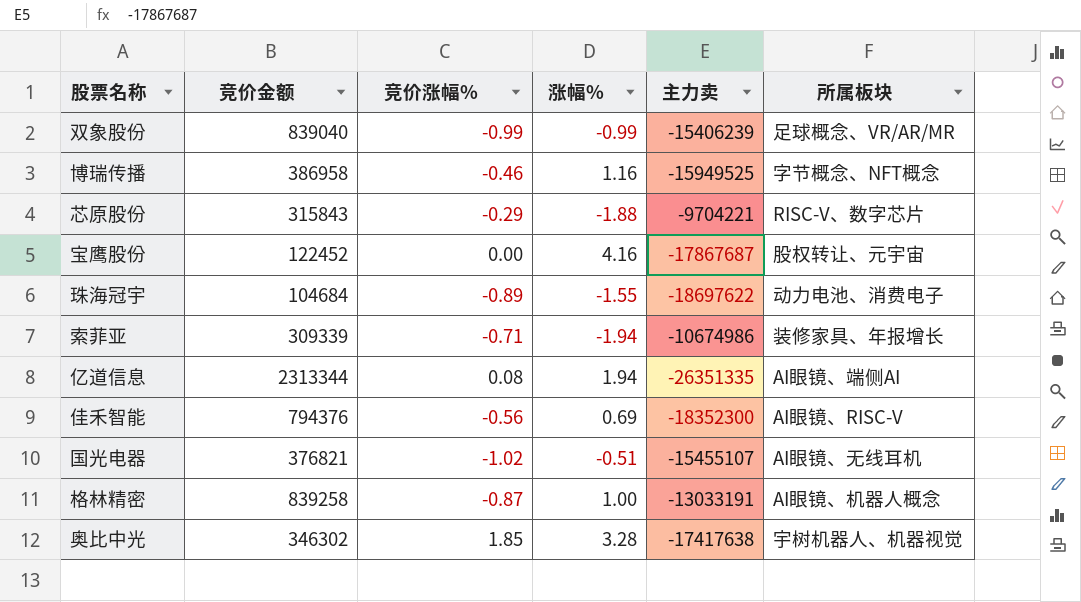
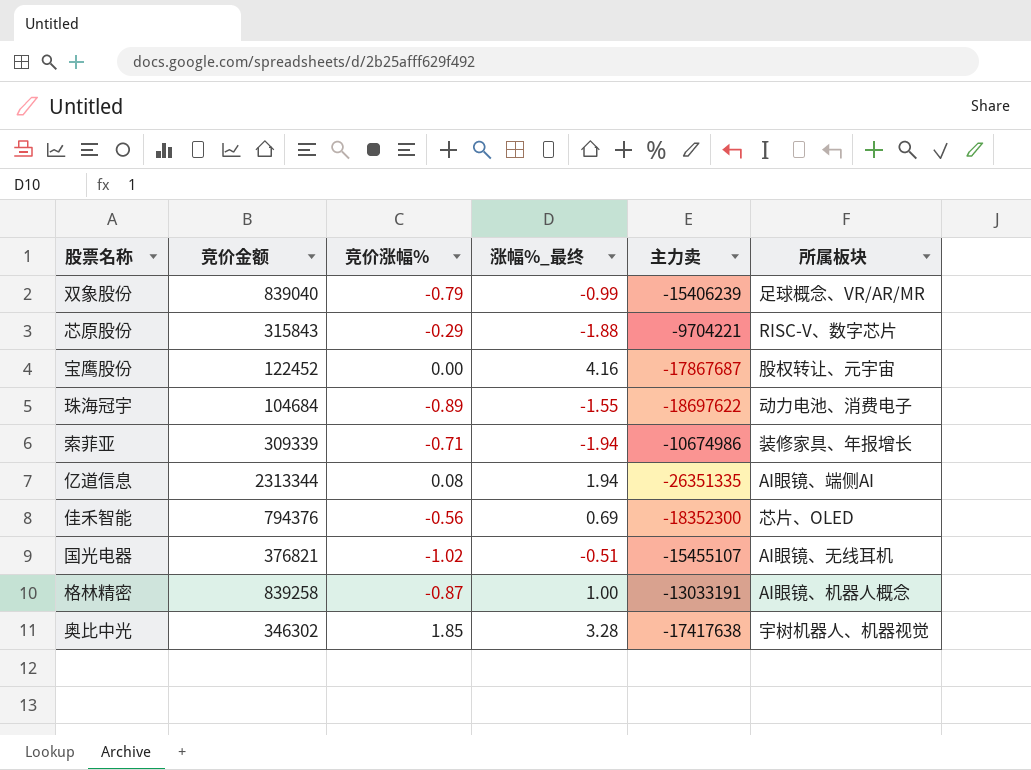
column name: 涨幅% -> 涨幅%_最终
row 博瑞传播: 386958 | -0.46 | 1.16 | -15949525 | 字节概念、NFT概念 -> none
双象股份 | 竞价涨幅%: -0.99 -> -0.79
佳禾智能 | 所属板块: AI眼镜、RISC-V -> 芯片、OLED

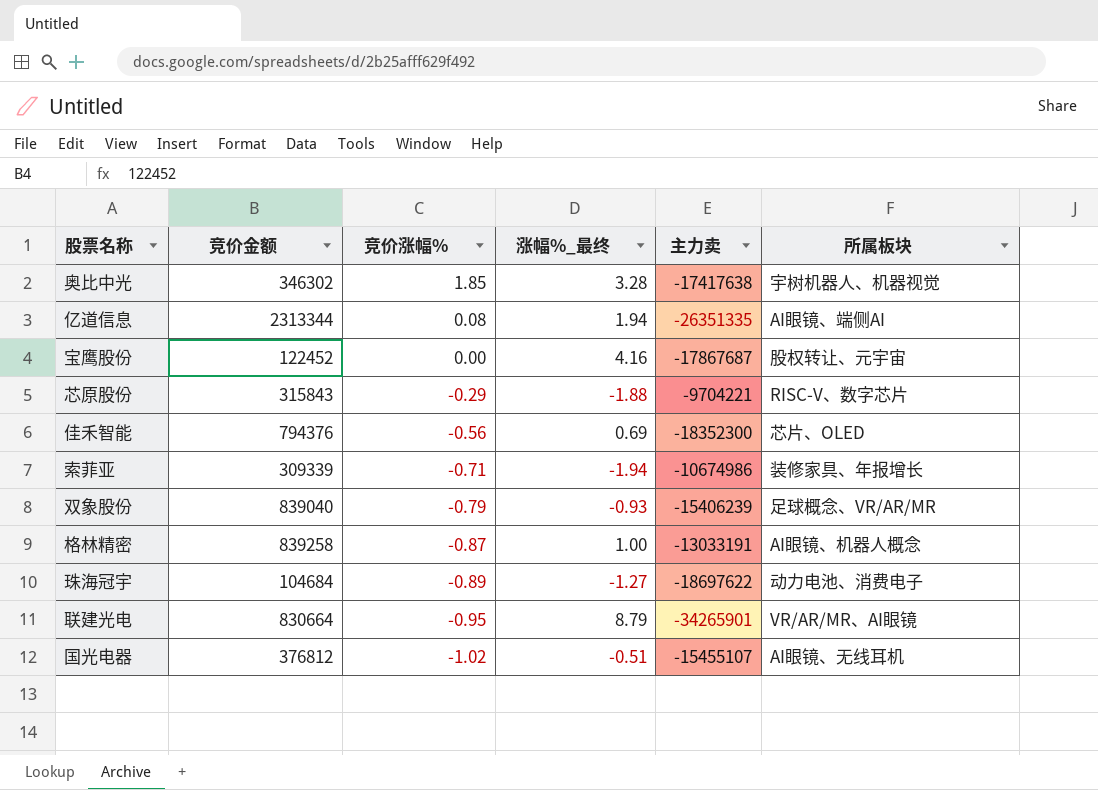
row order: none -> 竞价涨幅% descending
双象股份 | 涨幅%_最终: -0.99 -> -0.93
珠海冠宇 | 涨幅%_最终: -1.55 -> -1.27
row 联建光电: none -> 830664 | -0.95 | 8.79 | -34265901 | VR/AR/MR、AI眼镜
国光电器 | 竞价金额: 376821 -> 376812

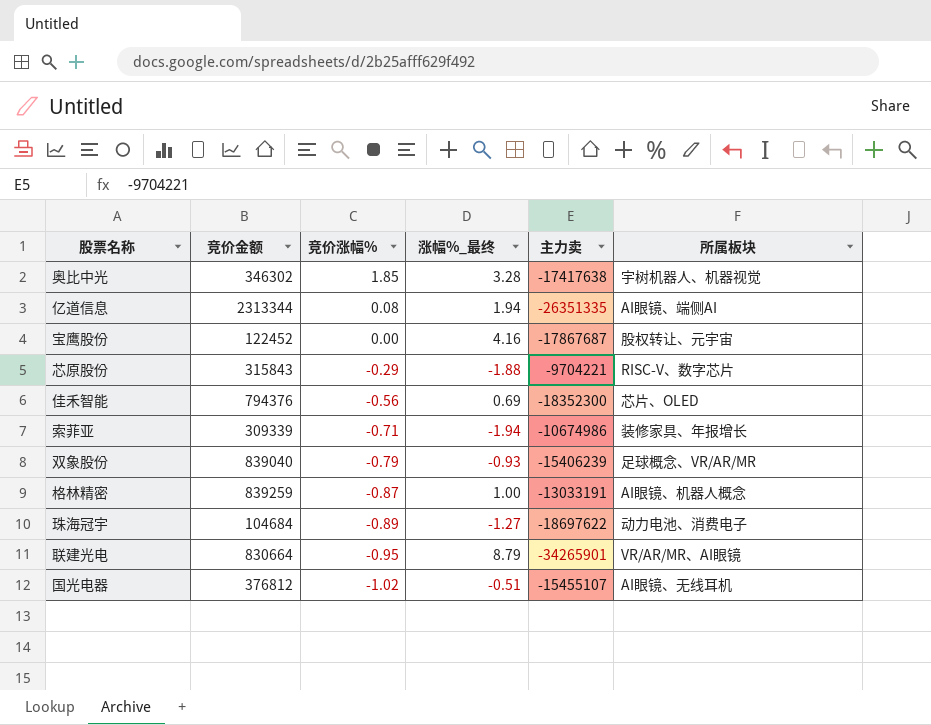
格林精密 | 竞价金额: 839258 -> 839259

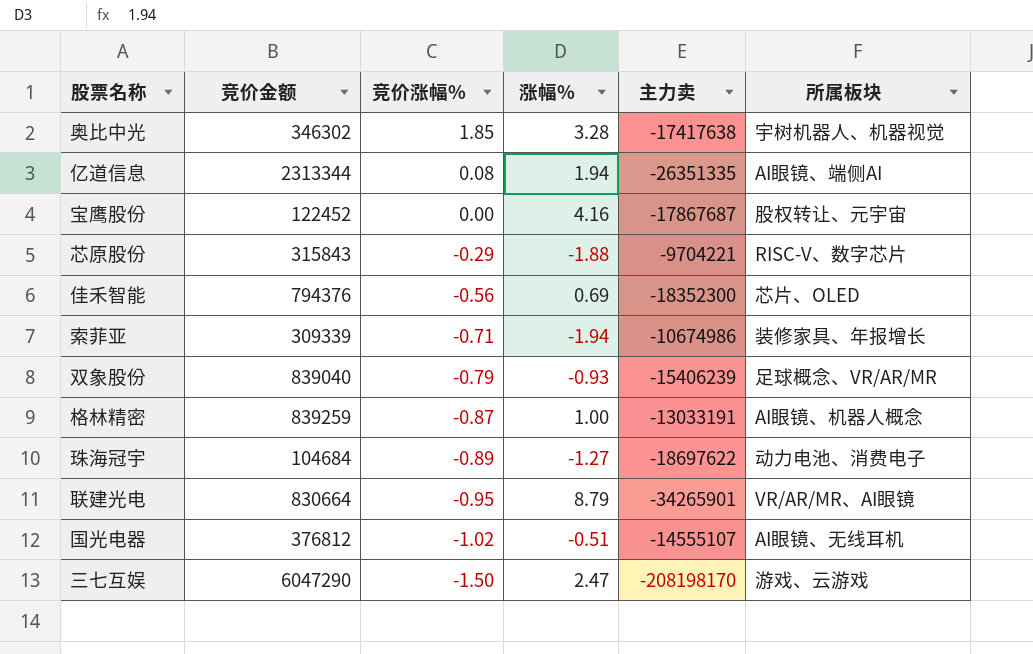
column name: 涨幅%_最终 -> 涨幅%
国光电器 | 主力卖: -15455107 -> -14555107
row 三七互娱: none -> 6047290 | -1.50 | 2.47 | -208198170 | 游戏、云游戏

